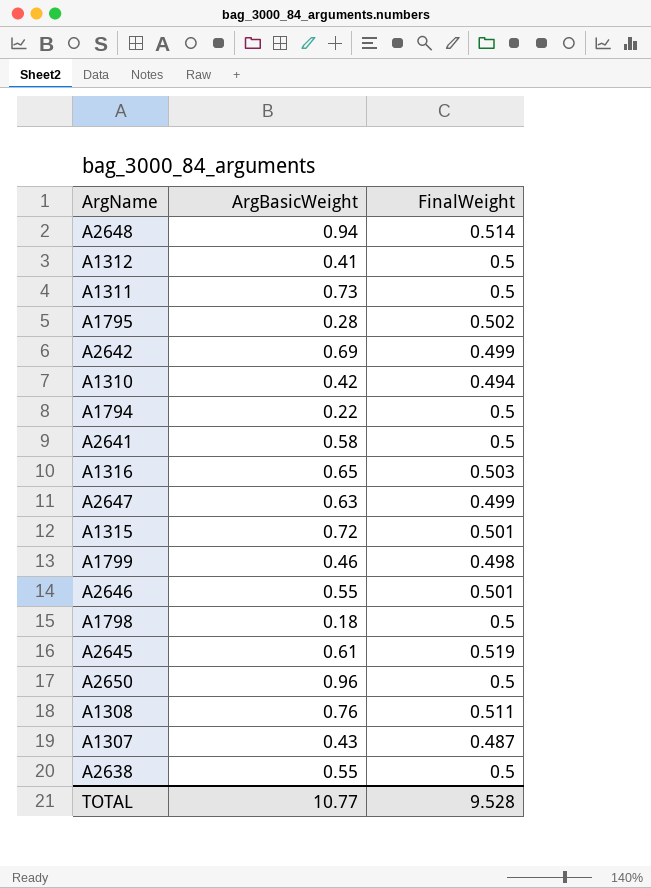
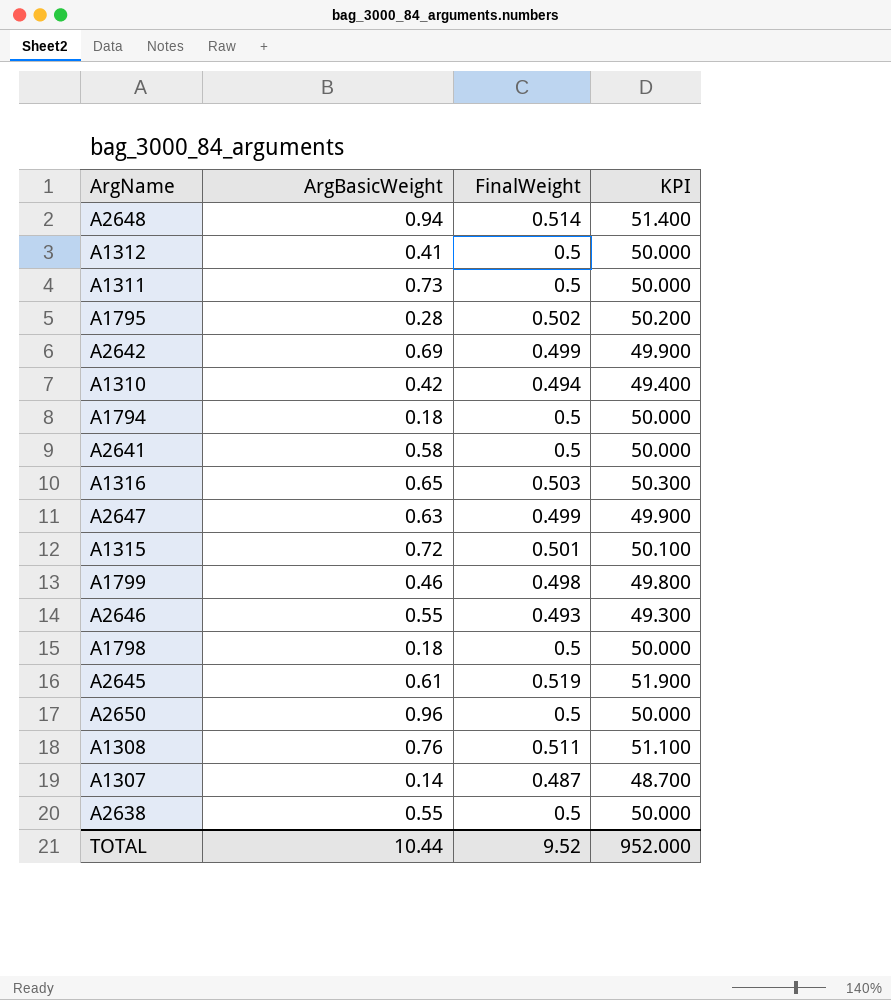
column KPI | formula: none -> [FinalWeight] * 100
A1794 | ArgBasicWeight: 0.22 -> 0.18
A2646 | FinalWeight: 0.501 -> 0.493
A1307 | ArgBasicWeight: 0.43 -> 0.14
TOTAL | ArgBasicWeight: 10.77 -> 10.44
TOTAL | FinalWeight: 9.528 -> 9.52

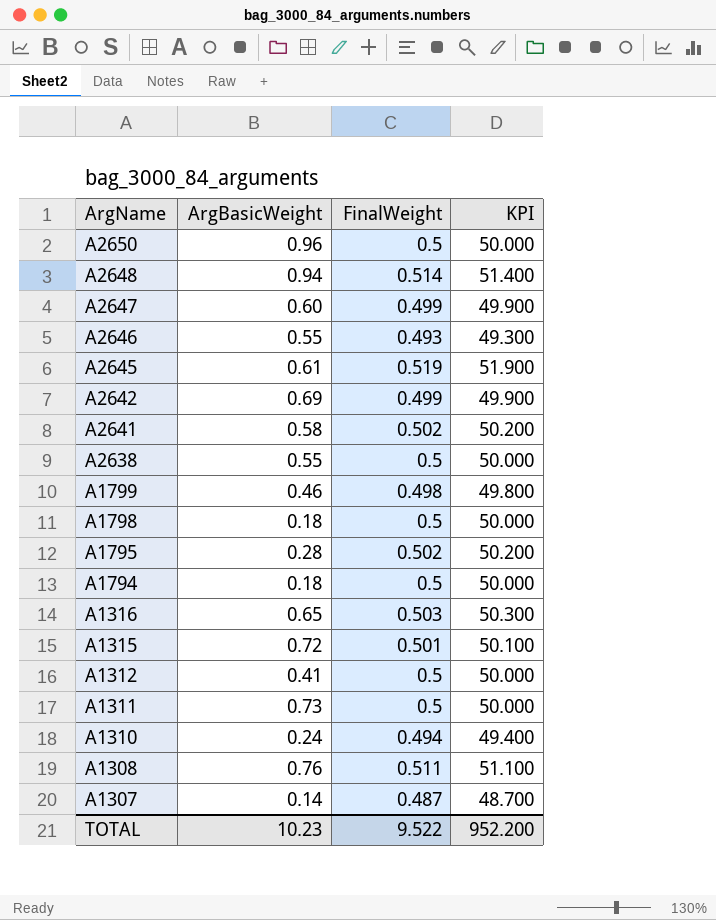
row order: none -> ArgName descending
A2647 | ArgBasicWeight: 0.63 -> 0.60
A2641 | FinalWeight: 0.5 -> 0.502
A2641 | KPI: 50.000 -> 50.200
A1310 | ArgBasicWeight: 0.42 -> 0.24
TOTAL | ArgBasicWeight: 10.44 -> 10.23
TOTAL | FinalWeight: 9.52 -> 9.522
TOTAL | KPI: 952.000 -> 952.200

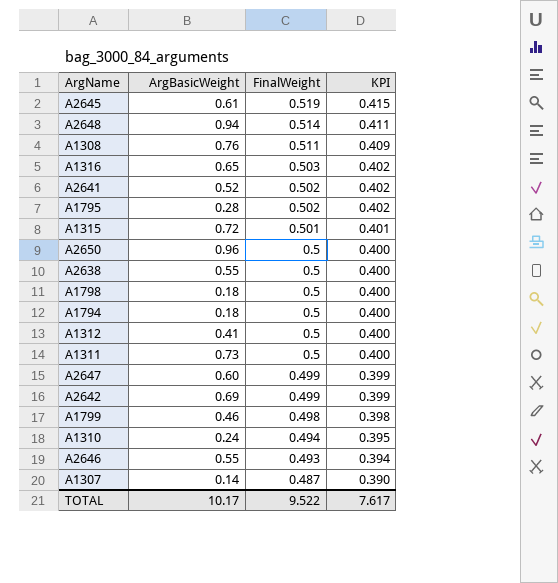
row order: ArgName descending -> FinalWeight descending
column KPI | formula: [FinalWeight] * 100 -> [FinalWeight] * 0.8
A2641 | ArgBasicWeight: 0.58 -> 0.52
TOTAL | ArgBasicWeight: 10.23 -> 10.17
TOTAL | KPI: 952.200 -> 7.617

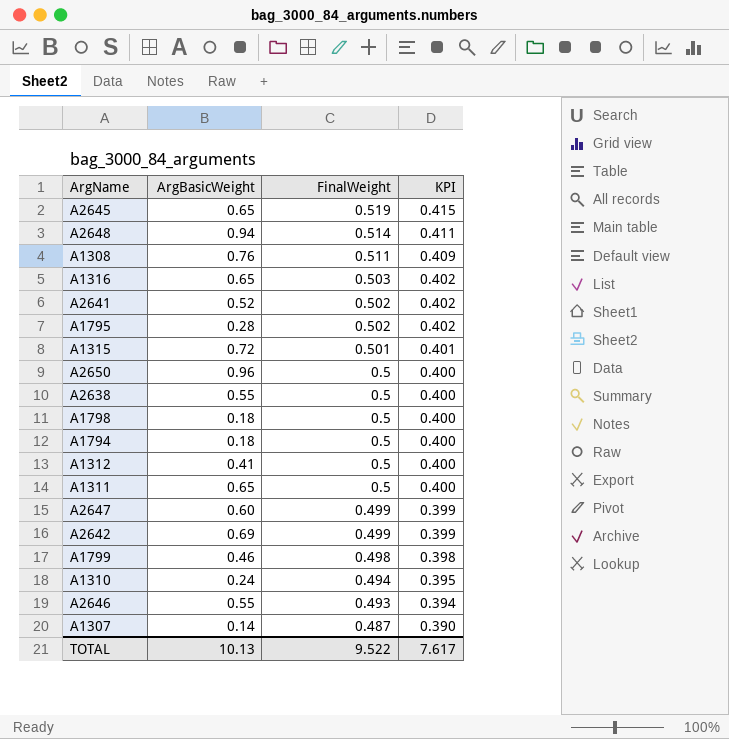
A2645 | ArgBasicWeight: 0.61 -> 0.65
A1311 | ArgBasicWeight: 0.73 -> 0.65
TOTAL | ArgBasicWeight: 10.17 -> 10.13

